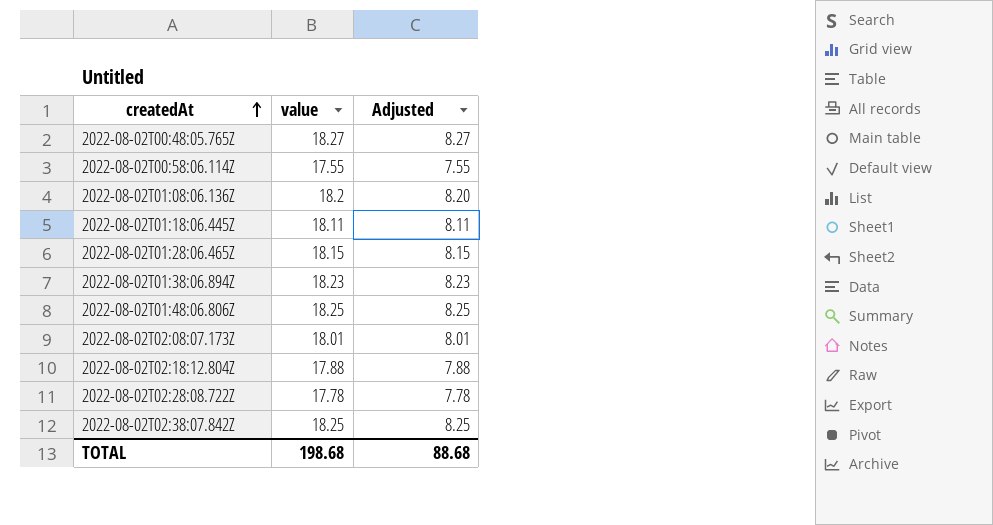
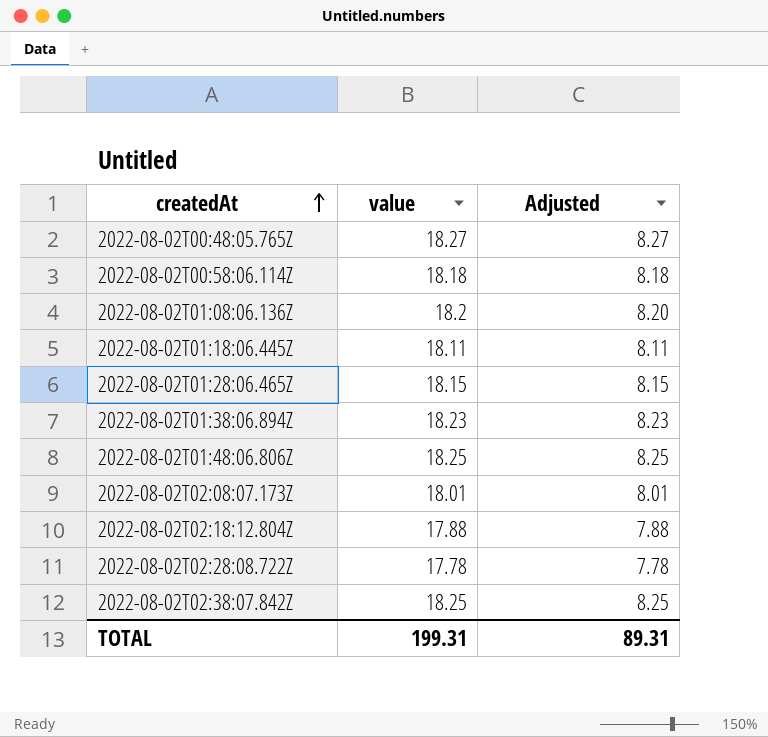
2022-08-02T00:58:06.114Z | value: 17.55 -> 18.18
2022-08-02T00:58:06.114Z | Adjusted: 7.55 -> 8.18
TOTAL | value: 198.68 -> 199.31
TOTAL | Adjusted: 88.68 -> 89.31

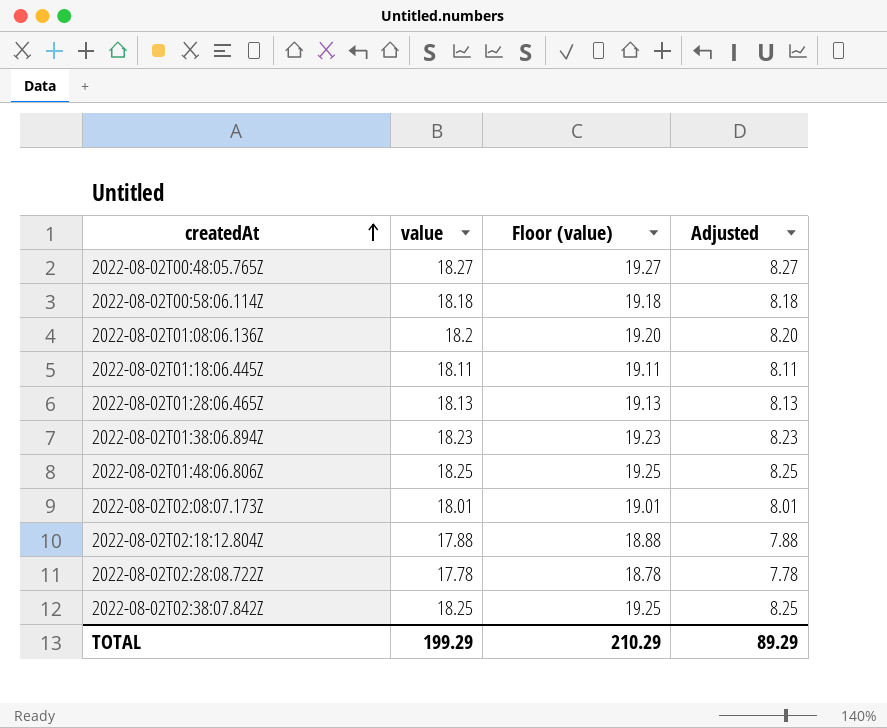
column Floor (value) | formula: none -> [value] + 1
2022-08-02T01:28:06.465Z | value: 18.15 -> 18.13
2022-08-02T01:28:06.465Z | Adjusted: 8.15 -> 8.13
TOTAL | value: 199.31 -> 199.29
TOTAL | Adjusted: 89.31 -> 89.29

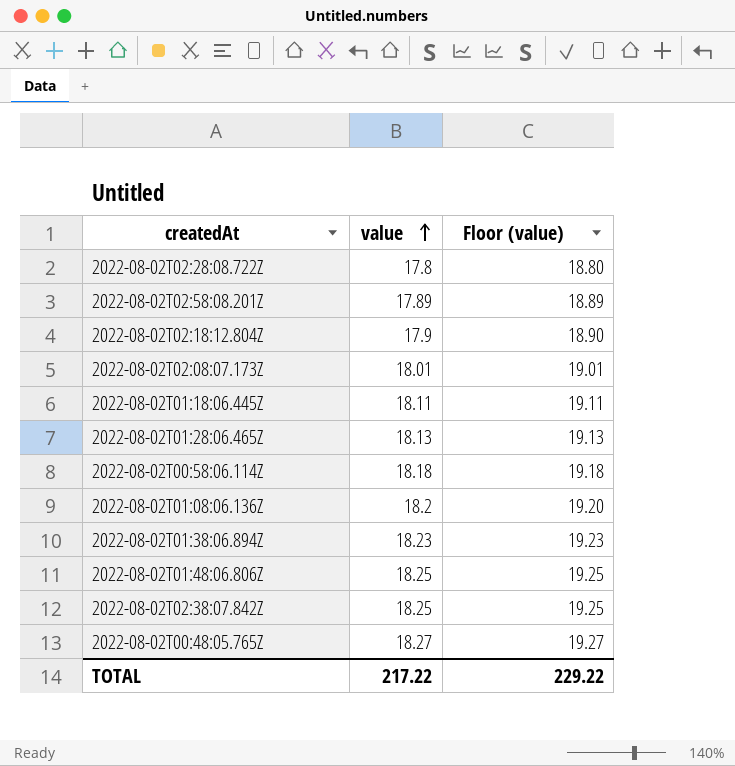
row order: createdAt ascending -> value ascending
column Adjusted | formula: [value] - 10 -> none
2022-08-02T02:28:08.722Z | value: 17.78 -> 17.8
2022-08-02T02:28:08.722Z | Floor (value): 18.78 -> 18.80
row 2022-08-02T02:58:08.201Z: none -> 17.89 | 18.89
2022-08-02T02:18:12.804Z | value: 17.88 -> 17.9
2022-08-02T02:18:12.804Z | Floor (value): 18.88 -> 18.90
TOTAL | value: 199.29 -> 217.22
TOTAL | Floor (value): 210.29 -> 229.22

